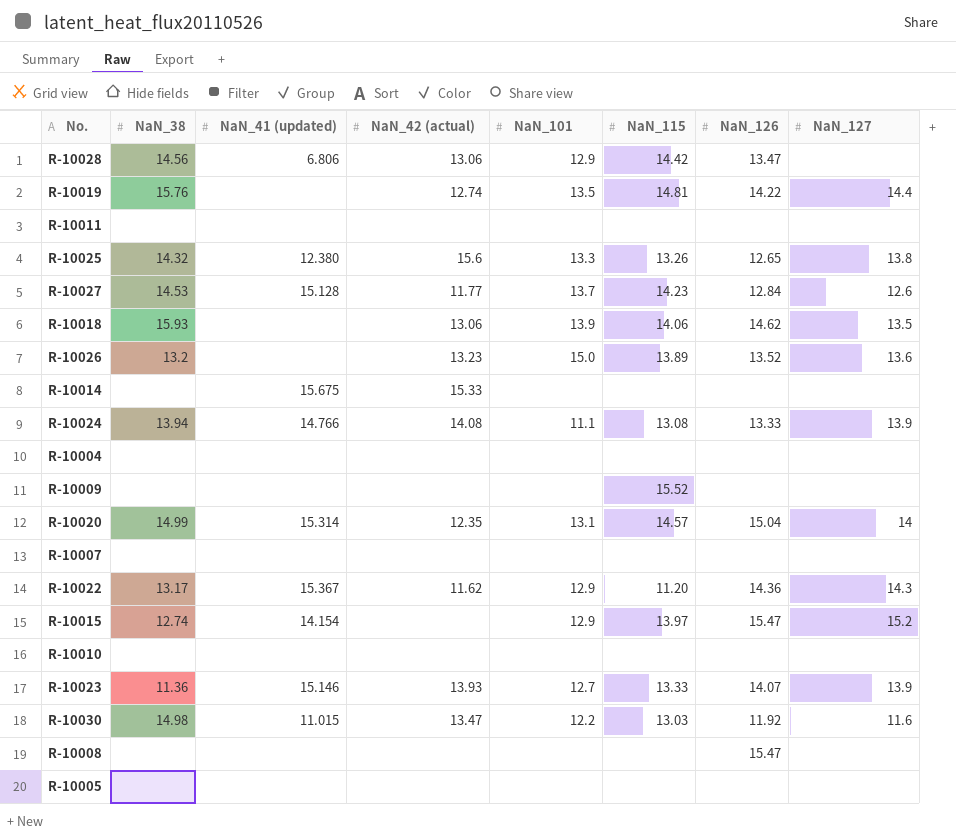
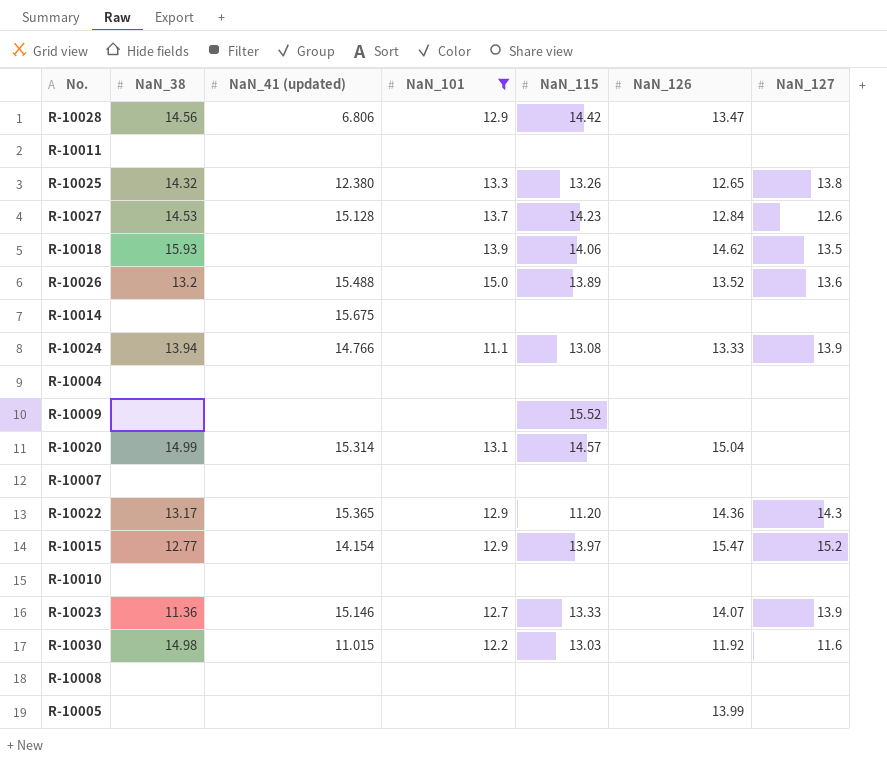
filter: none -> NaN_101 != 13.5
column NaN_42 (actual) | position: 4 -> none
R-10026 | NaN_41 (updated): none -> 15.488
R-10020 | NaN_127: 14 -> none
R-10022 | NaN_41 (updated): 15.367 -> 15.365
R-10015 | NaN_38: 12.74 -> 12.77
R-10008 | NaN_126: 15.47 -> none
R-10005 | NaN_126: none -> 13.99

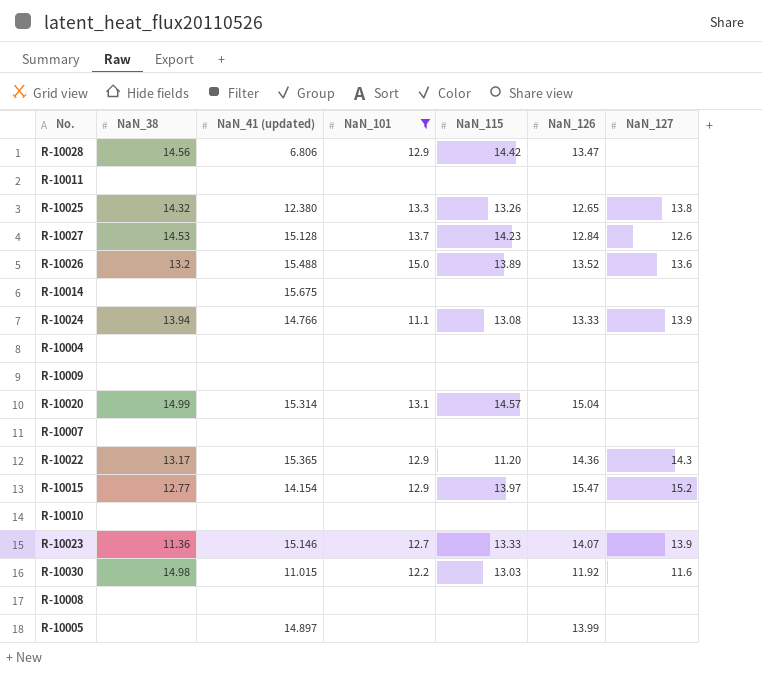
row R-10018: 15.93 | none | 13.9 | 14.06 | 14.62 | 13.5 -> none
R-10009 | NaN_115: 15.52 -> none
R-10005 | NaN_41 (updated): none -> 14.897

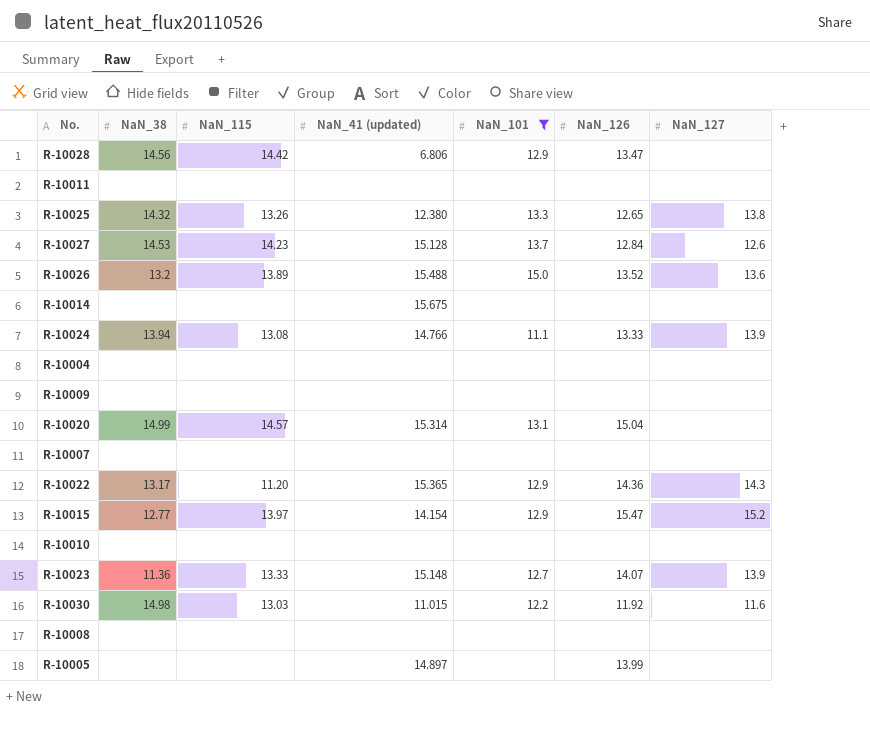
column NaN_115 | position: 5 -> 3
R-10023 | NaN_41 (updated): 15.146 -> 15.148

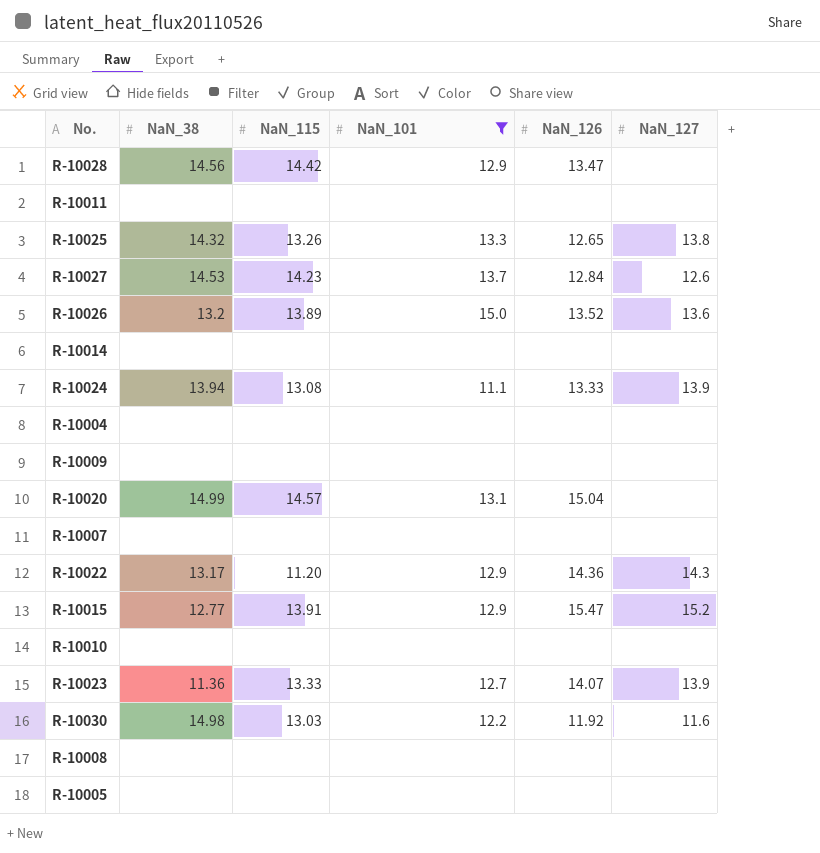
column NaN_41 (updated) | position: 4 -> none
R-10015 | NaN_115: 13.97 -> 13.91
R-10005 | NaN_126: 13.99 -> none

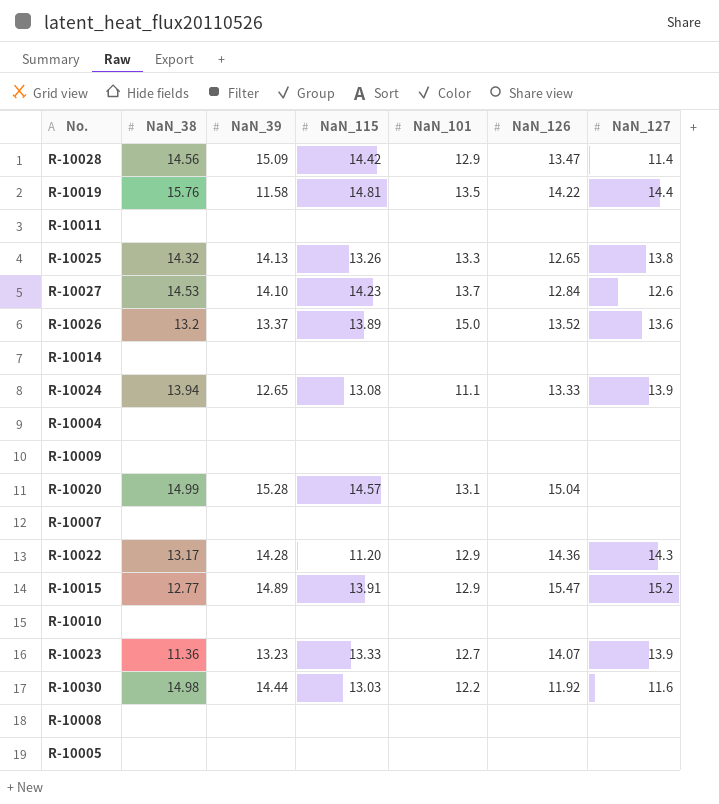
filter: NaN_101 != 13.5 -> none
column NaN_39 | position: none -> 3
R-10028 | NaN_127: none -> 11.4

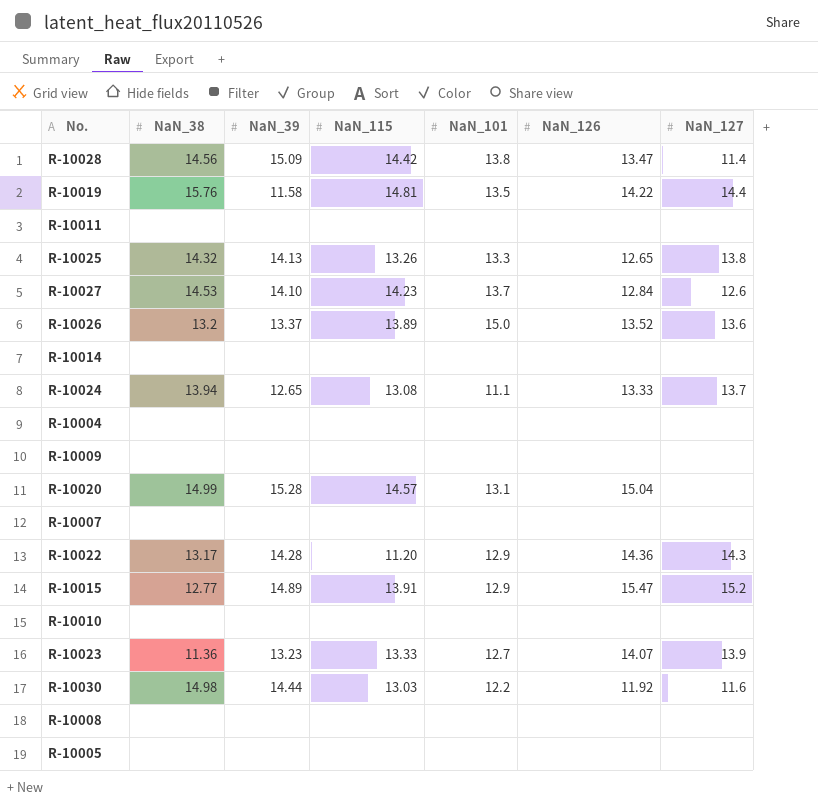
R-10028 | NaN_101: 12.9 -> 13.8
R-10024 | NaN_127: 13.9 -> 13.7

